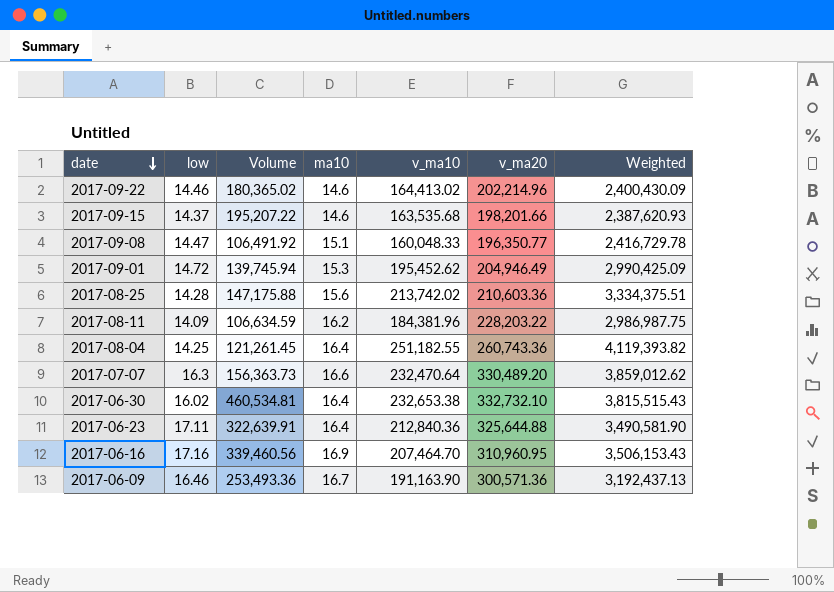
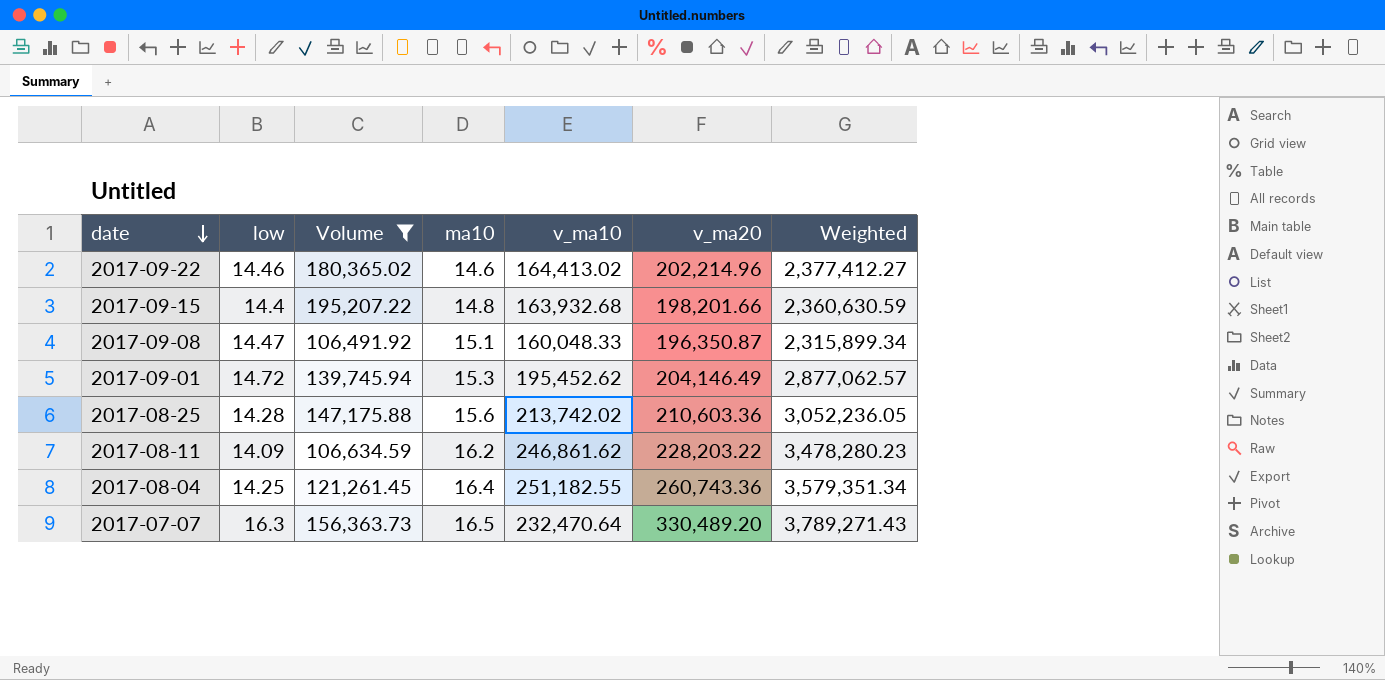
filter: none -> Volume <= 195,207.22
column Weighted | formula: [ma10] * [v_ma10] -> [low] * [v_ma10]
2017-09-15 | low: 14.37 -> 14.4
2017-09-15 | ma10: 14.6 -> 14.8
2017-09-15 | v_ma10: 163,535.68 -> 163,932.68
2017-09-08 | v_ma20: 196,350.77 -> 196,350.87
2017-09-01 | v_ma20: 204,946.49 -> 204,146.49
2017-08-11 | v_ma10: 184,381.96 -> 246,861.62
2017-07-07 | ma10: 16.6 -> 16.5

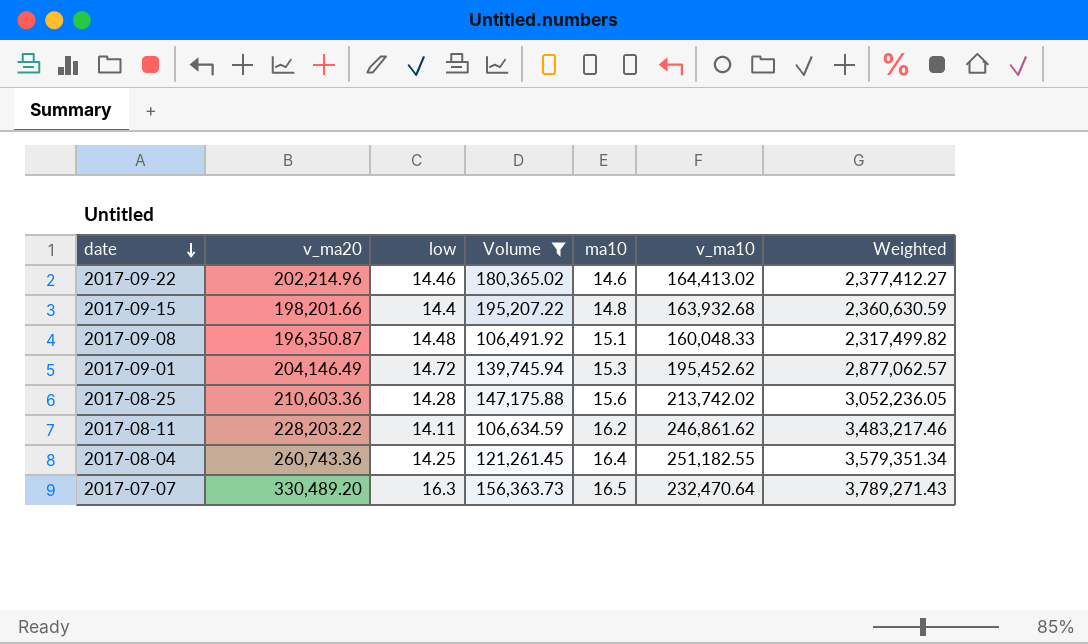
column v_ma20 | position: 6 -> 2
2017-09-08 | low: 14.47 -> 14.48
2017-09-08 | Weighted: 2,315,899.34 -> 2,317,499.82
2017-08-11 | low: 14.09 -> 14.11
2017-08-11 | Weighted: 3,478,280.23 -> 3,483,217.46

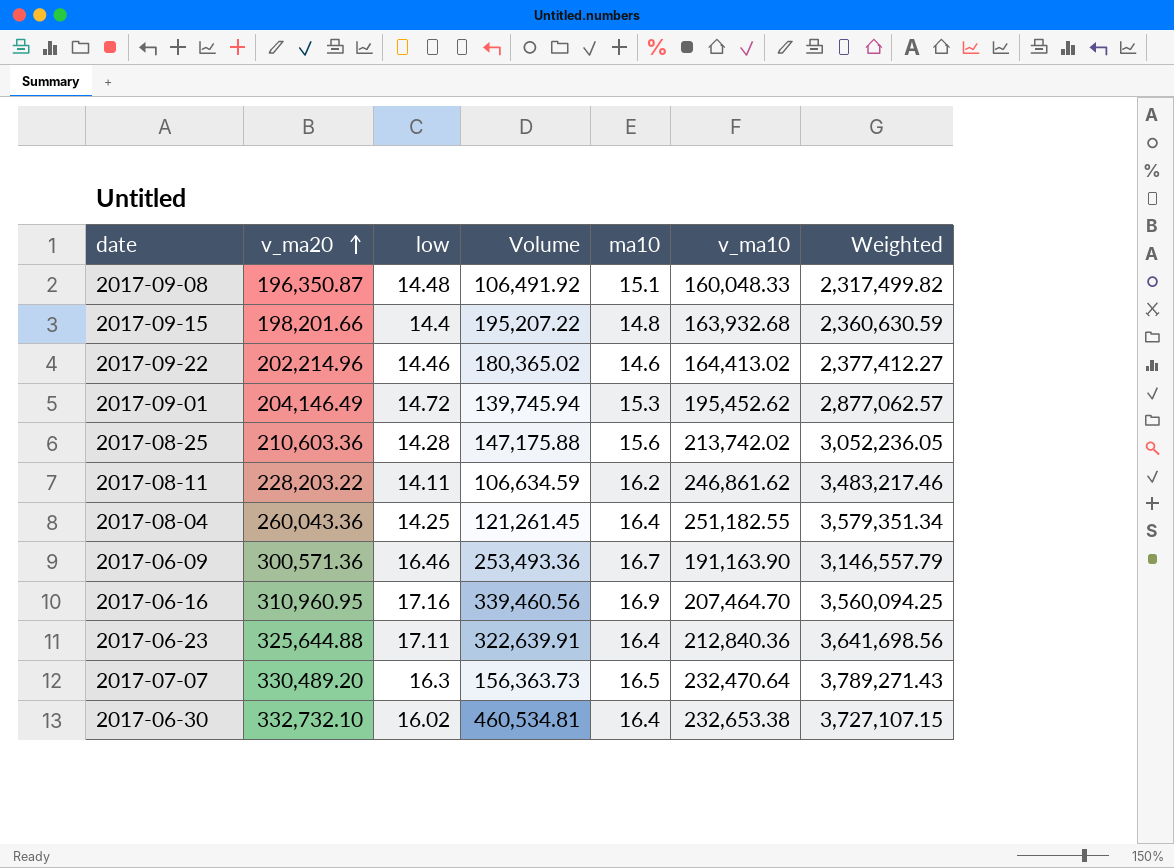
filter: Volume <= 195,207.22 -> none
row order: date descending -> v_ma20 ascending
2017-08-04 | v_ma20: 260,743.36 -> 260,043.36

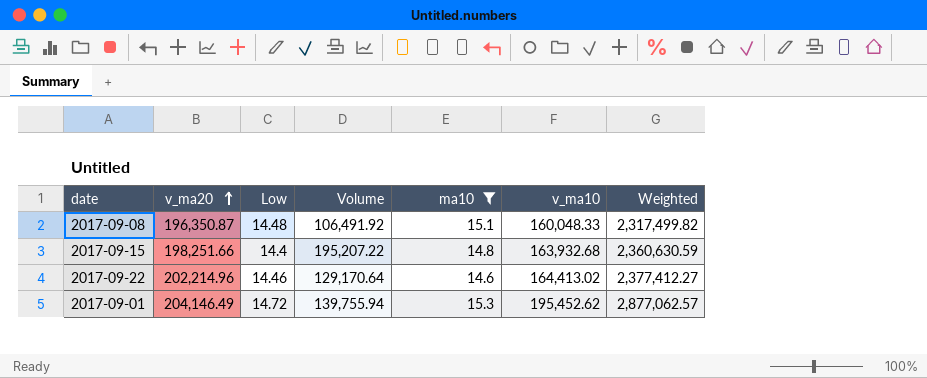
filter: none -> ma10 <= 15.3
column name: low -> Low
2017-09-15 | v_ma20: 198,201.66 -> 198,251.66
2017-09-22 | Volume: 180,365.02 -> 129,170.64
2017-09-01 | Volume: 139,745.94 -> 139,755.94

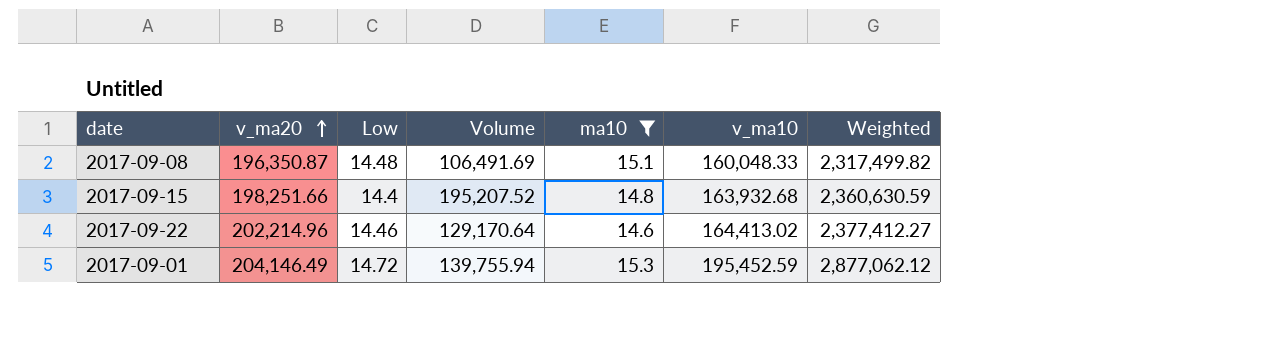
2017-09-08 | Volume: 106,491.92 -> 106,491.69
2017-09-15 | Volume: 195,207.22 -> 195,207.52
2017-09-01 | v_ma10: 195,452.62 -> 195,452.59
2017-09-01 | Weighted: 2,877,062.57 -> 2,877,062.12

